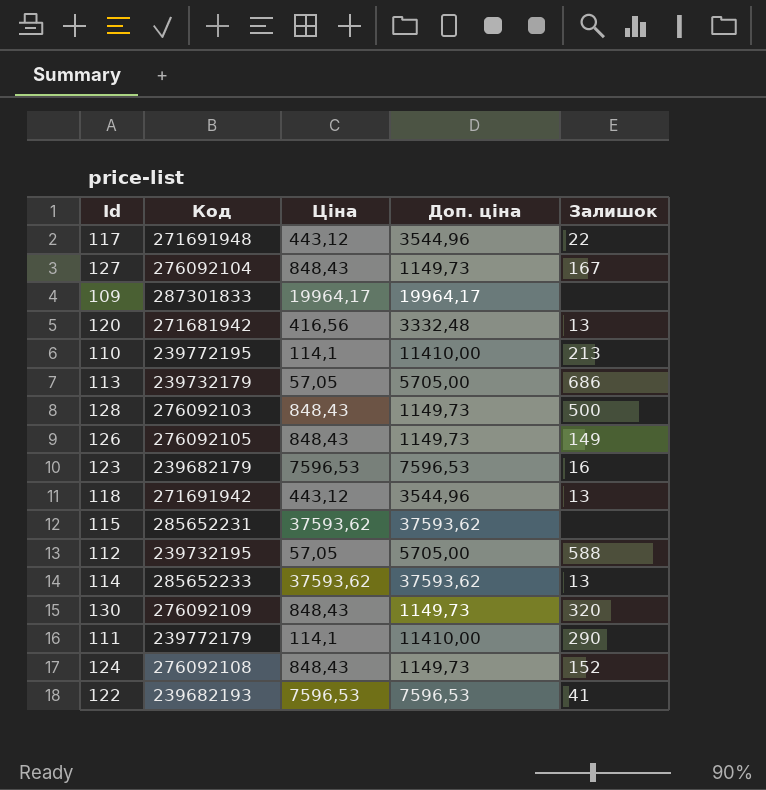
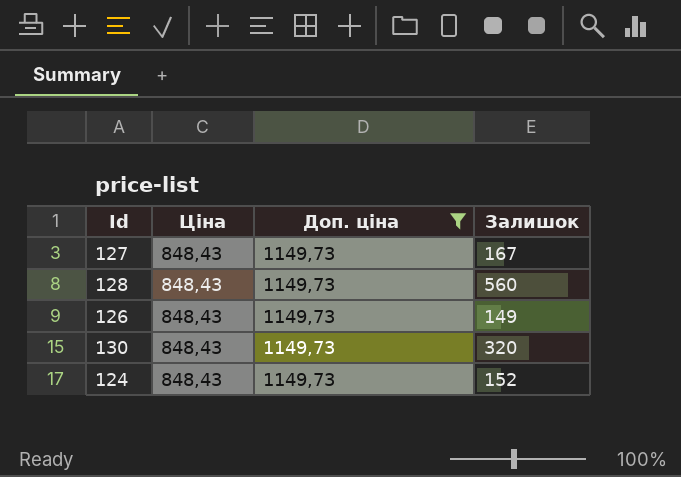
filter: none -> Доп. ціна = 1149,73
column Код | position: 2 -> none
128 | Залишок: 500 -> 560

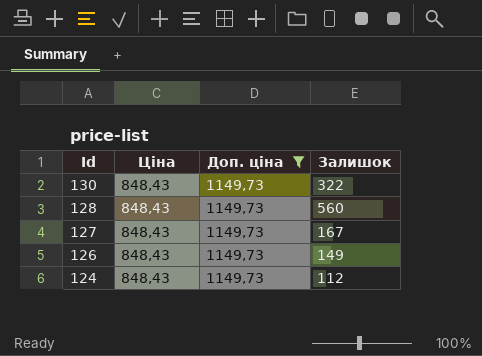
row order: none -> Id descending
130 | Залишок: 320 -> 322
124 | Залишок: 152 -> 112

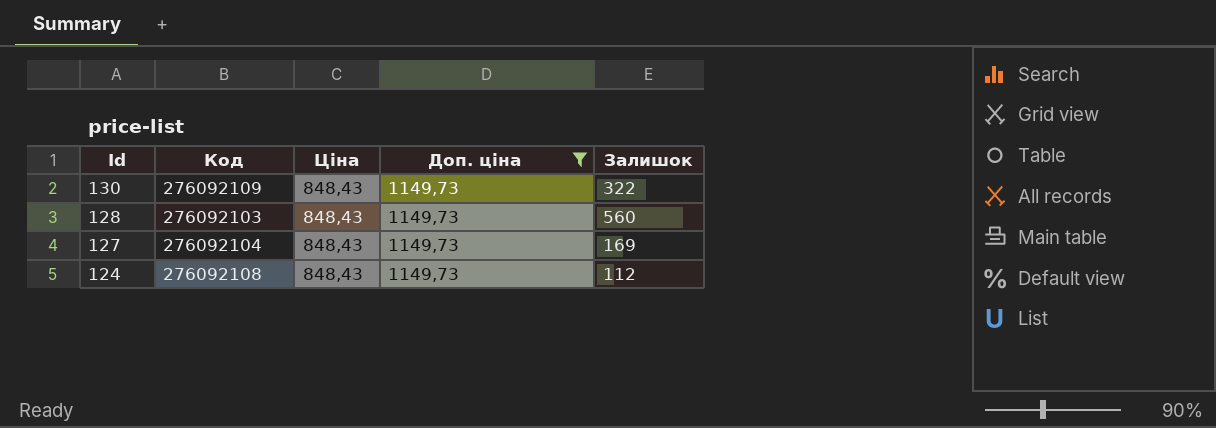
column Код | position: none -> 2
row 126: 848,43 | 1149,73 | 149 -> none
127 | Залишок: 167 -> 169

